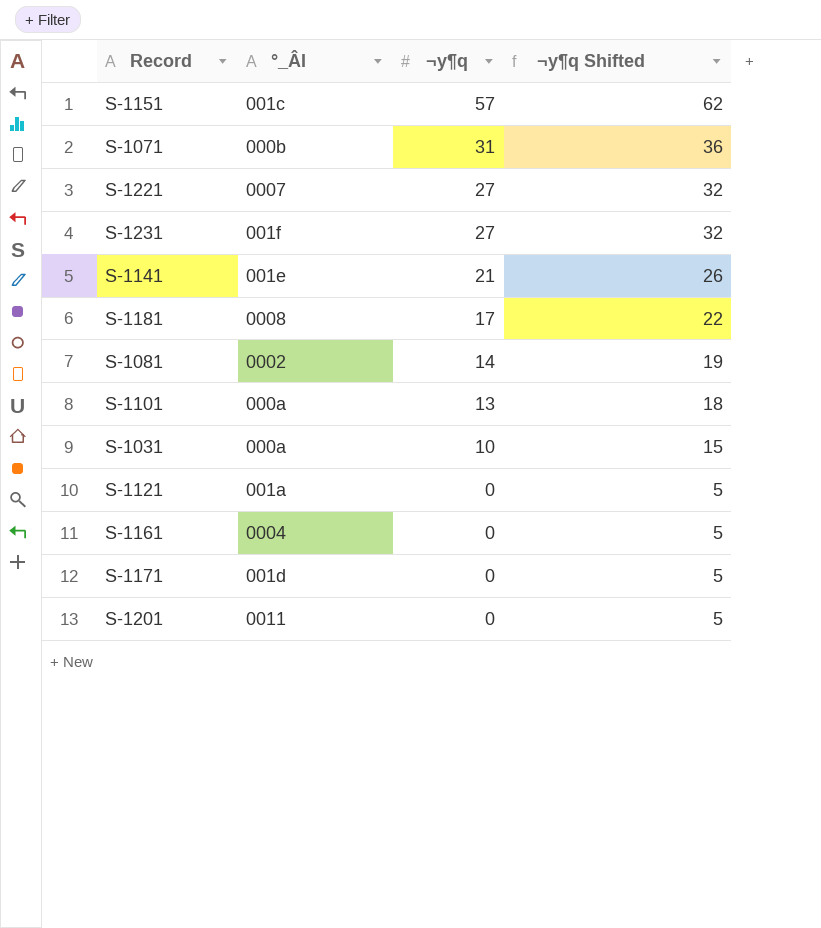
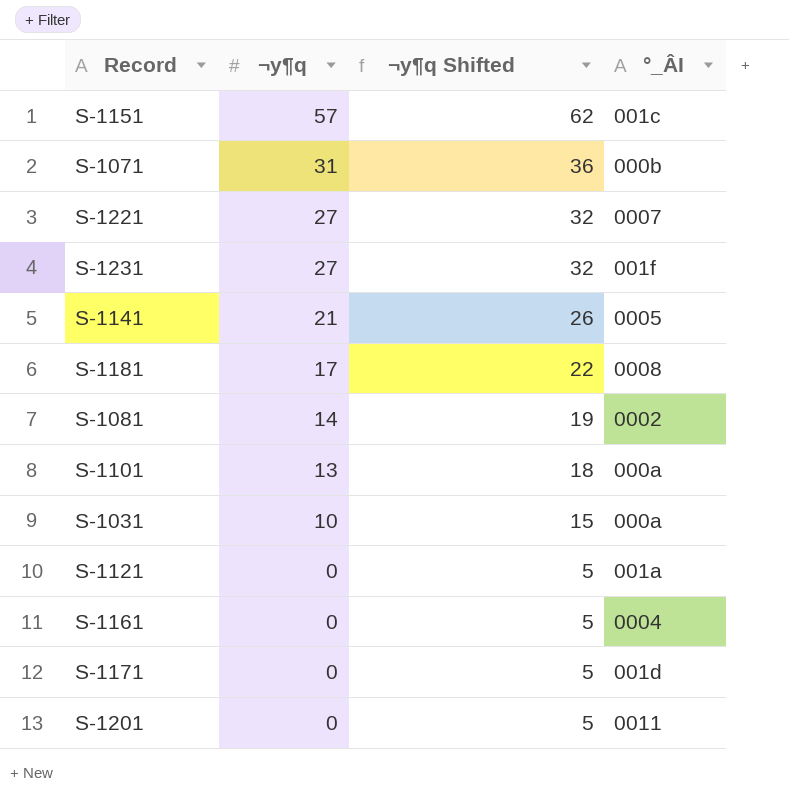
column °_ÂI | position: 2 -> 4
S-1141 | °_ÂI: 001e -> 0005

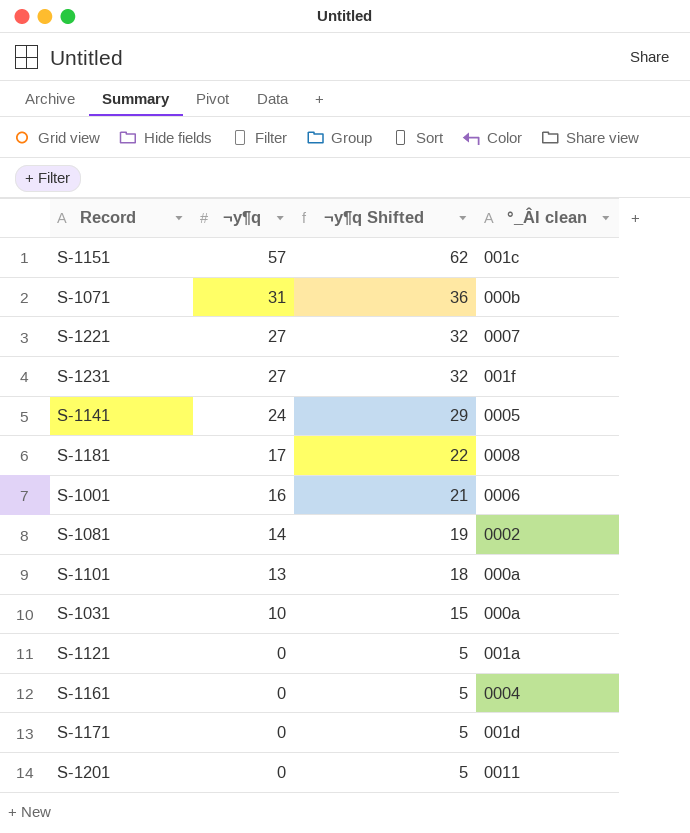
column name: °_ÂI -> °_ÂI clean
S-1141 | ¬y¶q: 21 -> 24
S-1141 | ¬y¶q Shifted: 26 -> 29
row S-1001: none -> 16 | 21 | 0006

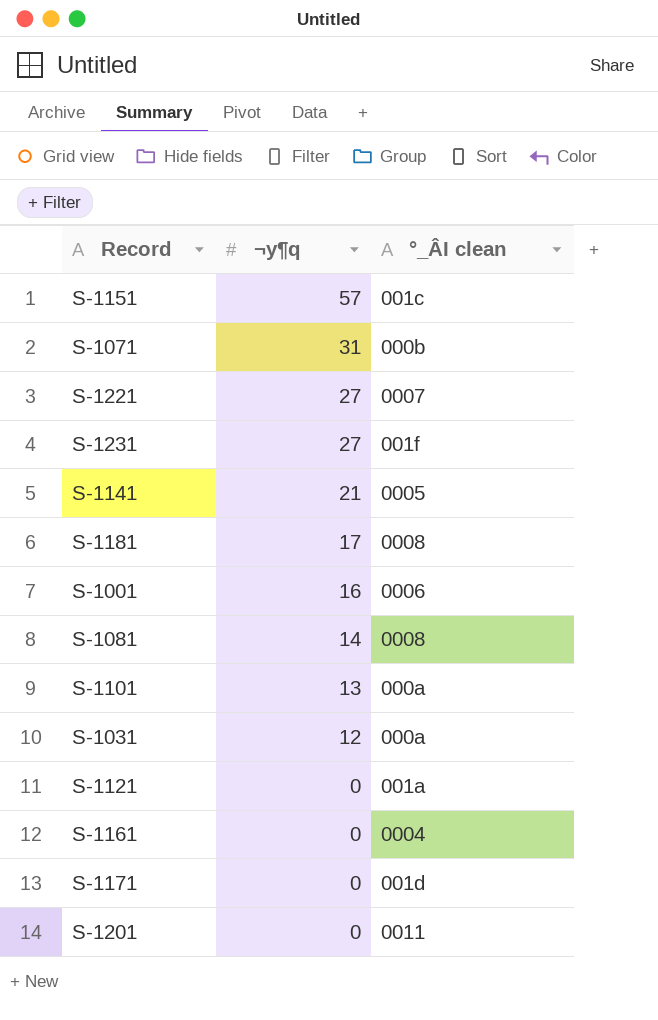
column ¬y¶q Shifted | formula: [¬y¶q] + 5 -> none
S-1141 | ¬y¶q: 24 -> 21
S-1081 | °_ÂI clean: 0002 -> 0008
S-1031 | ¬y¶q: 10 -> 12

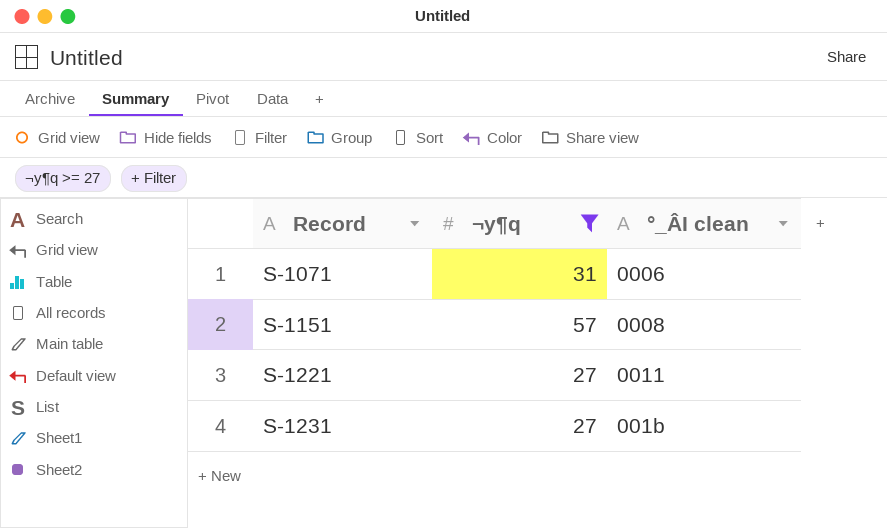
filter: none -> ¬y¶q >= 27
row order: ¬y¶q descending -> Record ascending
S-1071 | °_ÂI clean: 000b -> 0006
S-1151 | °_ÂI clean: 001c -> 0008
S-1221 | °_ÂI clean: 0007 -> 0011
S-1231 | °_ÂI clean: 001f -> 001b

